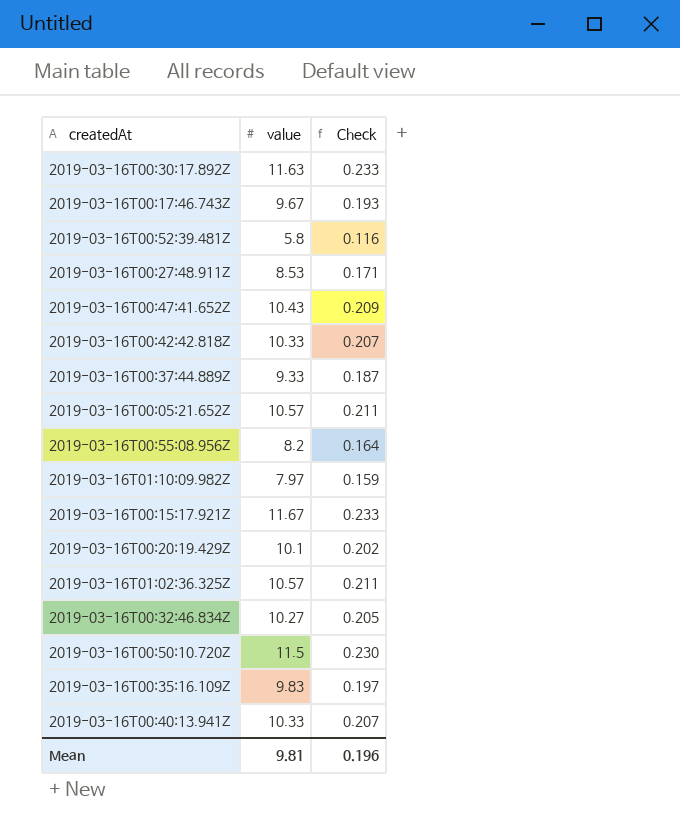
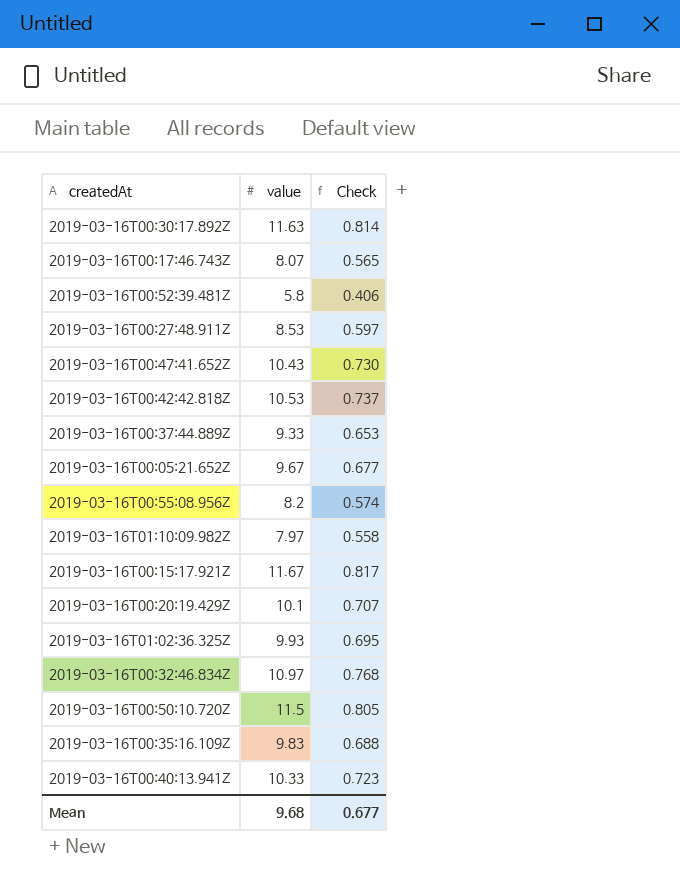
column Check | formula: [value] * 0.02 -> [value] * 0.07
2019-03-16T00:17:46.743Z | value: 9.67 -> 8.07
2019-03-16T00:42:42.818Z | value: 10.33 -> 10.53
2019-03-16T00:05:21.652Z | value: 10.57 -> 9.67
2019-03-16T01:02:36.325Z | value: 10.57 -> 9.93
2019-03-16T00:32:46.834Z | value: 10.27 -> 10.97
Mean | value: 9.81 -> 9.68
Mean | Check: 0.196 -> 0.677

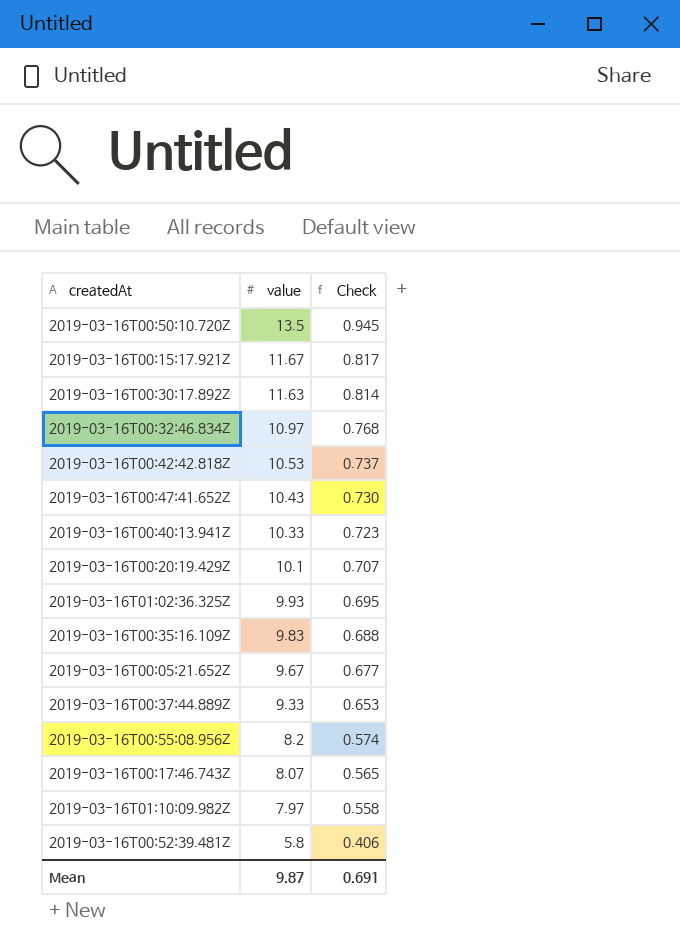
row order: none -> value descending
row 2019-03-16T00:27:48.911Z: 8.53 | 0.597 -> none
2019-03-16T00:50:10.720Z | value: 11.5 -> 13.5
2019-03-16T00:50:10.720Z | Check: 0.805 -> 0.945
Mean | value: 9.68 -> 9.87
Mean | Check: 0.677 -> 0.691

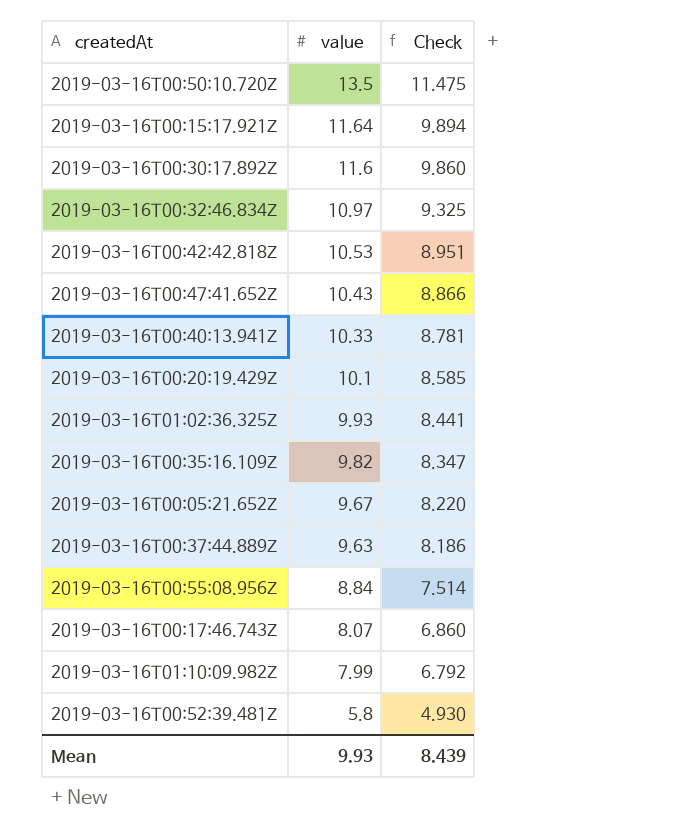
column Check | formula: [value] * 0.07 -> [value] * 0.85
2019-03-16T00:15:17.921Z | value: 11.67 -> 11.64
2019-03-16T00:30:17.892Z | value: 11.63 -> 11.6
2019-03-16T00:35:16.109Z | value: 9.83 -> 9.82
2019-03-16T00:37:44.889Z | value: 9.33 -> 9.63
2019-03-16T00:55:08.956Z | value: 8.2 -> 8.84
2019-03-16T01:10:09.982Z | value: 7.97 -> 7.99
Mean | value: 9.87 -> 9.93
Mean | Check: 0.691 -> 8.439

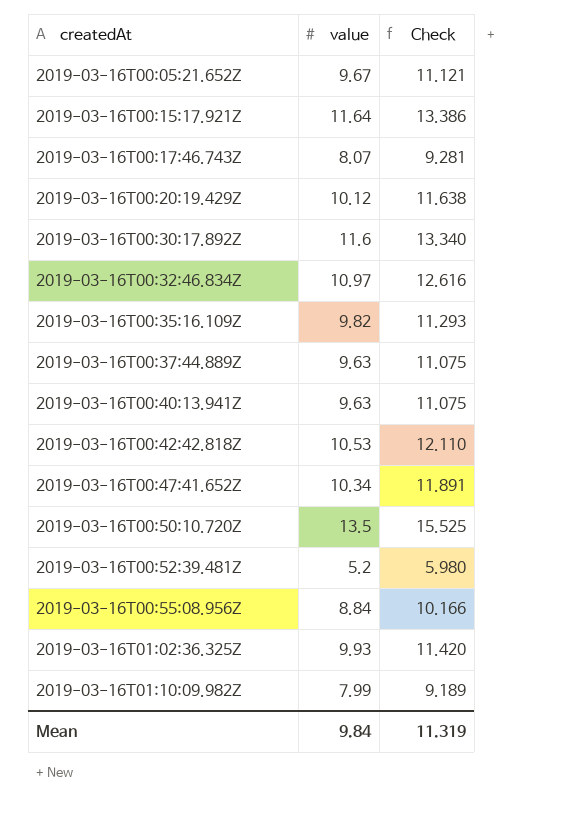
row order: value descending -> createdAt ascending
column Check | formula: [value] * 0.85 -> [value] * 1.15
2019-03-16T00:20:19.429Z | value: 10.1 -> 10.12
2019-03-16T00:40:13.941Z | value: 10.33 -> 9.63
2019-03-16T00:47:41.652Z | value: 10.43 -> 10.34
2019-03-16T00:52:39.481Z | value: 5.8 -> 5.2
Mean | value: 9.93 -> 9.84
Mean | Check: 8.439 -> 11.319

